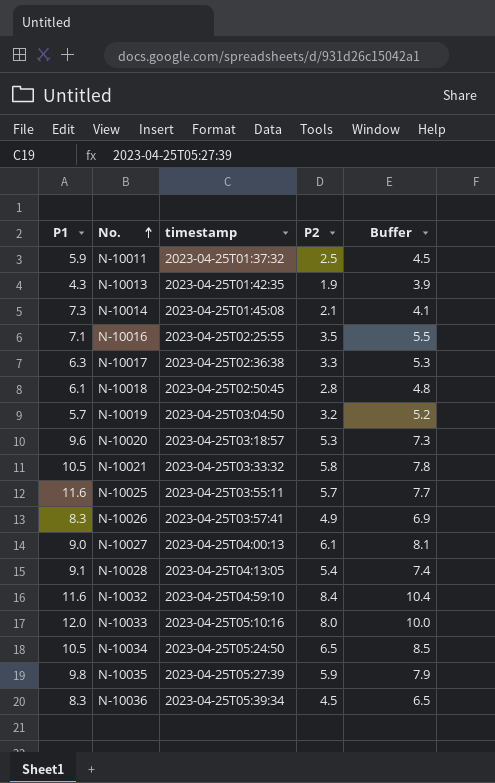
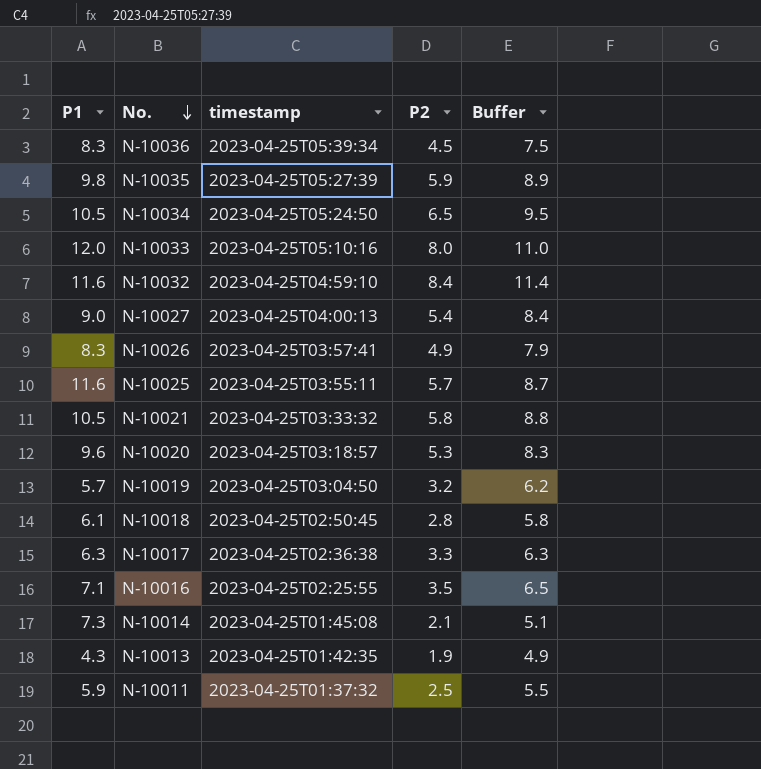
row order: No. ascending -> No. descending
column Buffer | formula: [P2] + 2 -> [P2] + 3
row N-10028: 9.1 | 2023-04-25T04:13:05 | 5.4 | 7.4 -> none
N-10027 | P2: 6.1 -> 5.4

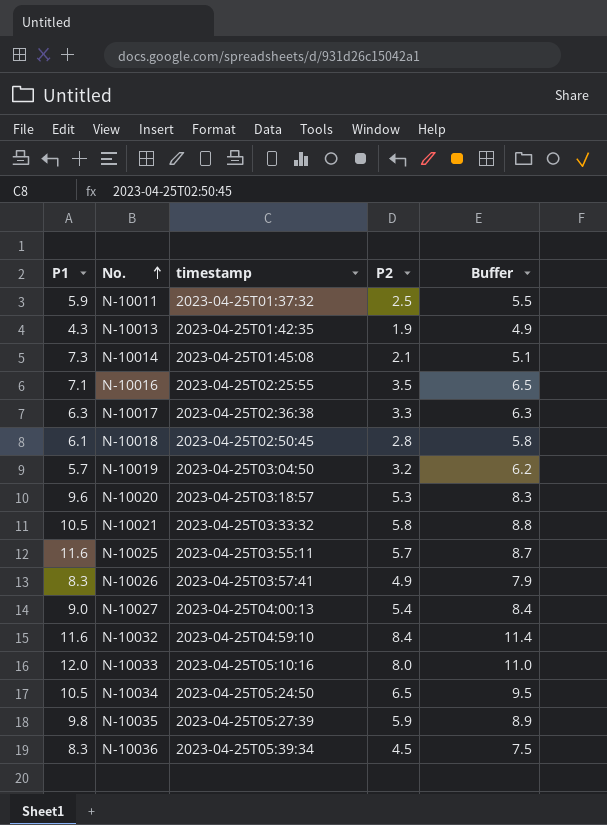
row order: No. descending -> No. ascending

